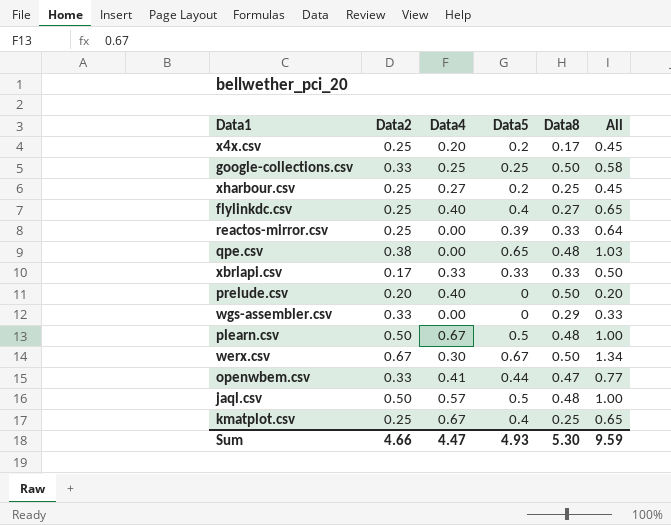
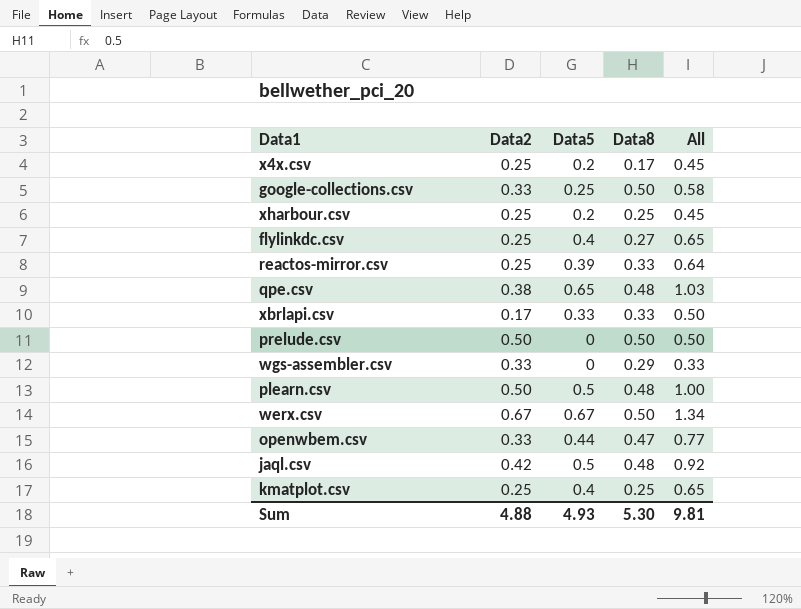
column Data4 | position: 3 -> none
prelude.csv | Data2: 0.20 -> 0.50
prelude.csv | All: 0.20 -> 0.50
jaql.csv | Data2: 0.50 -> 0.42
jaql.csv | All: 1.00 -> 0.92
Sum | Data2: 4.66 -> 4.88
Sum | All: 9.59 -> 9.81

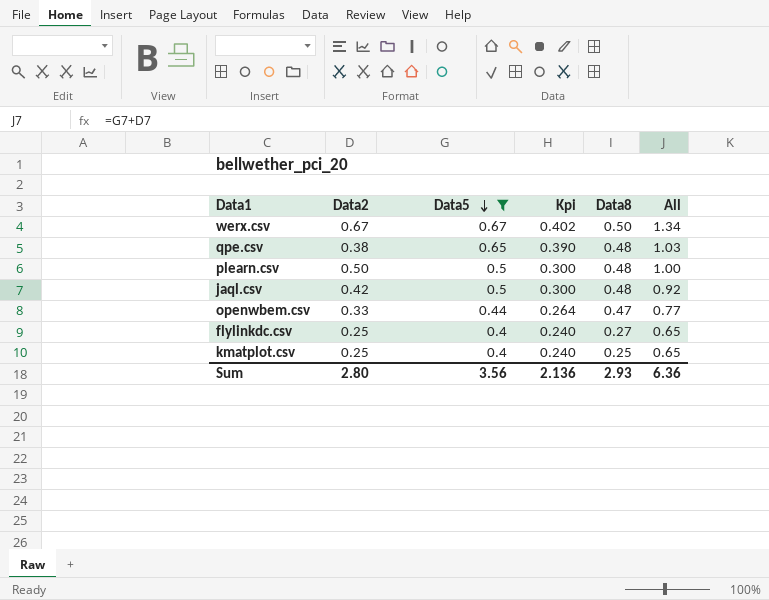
filter: none -> Data5 >= 0.4
row order: none -> Data5 descending
column Kpi | formula: none -> [Data5] * 0.6
Sum | Data2: 4.88 -> 2.80
Sum | Data5: 4.93 -> 3.56
Sum | Data8: 5.30 -> 2.93
Sum | All: 9.81 -> 6.36

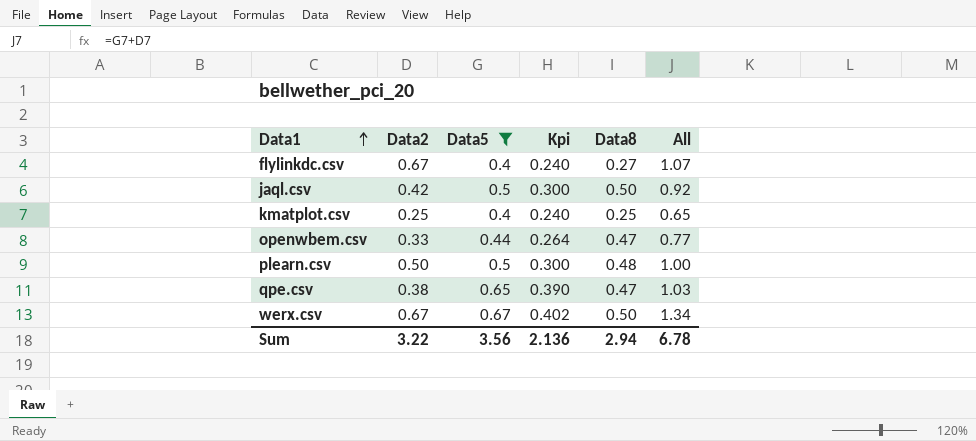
row order: Data5 descending -> Data1 ascending
flylinkdc.csv | Data2: 0.25 -> 0.67
flylinkdc.csv | All: 0.65 -> 1.07
jaql.csv | Data8: 0.48 -> 0.50
qpe.csv | Data8: 0.48 -> 0.47
Sum | Data2: 2.80 -> 3.22
Sum | Data8: 2.93 -> 2.94
Sum | All: 6.36 -> 6.78

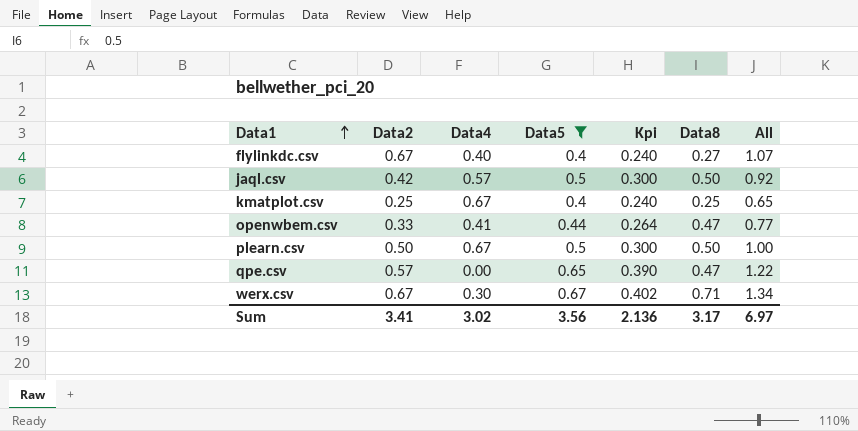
column Data4 | position: none -> 3
plearn.csv | Data8: 0.48 -> 0.50
qpe.csv | Data2: 0.38 -> 0.57
qpe.csv | All: 1.03 -> 1.22
werx.csv | Data8: 0.50 -> 0.71
Sum | Data2: 3.22 -> 3.41
Sum | Data8: 2.94 -> 3.17
Sum | All: 6.78 -> 6.97

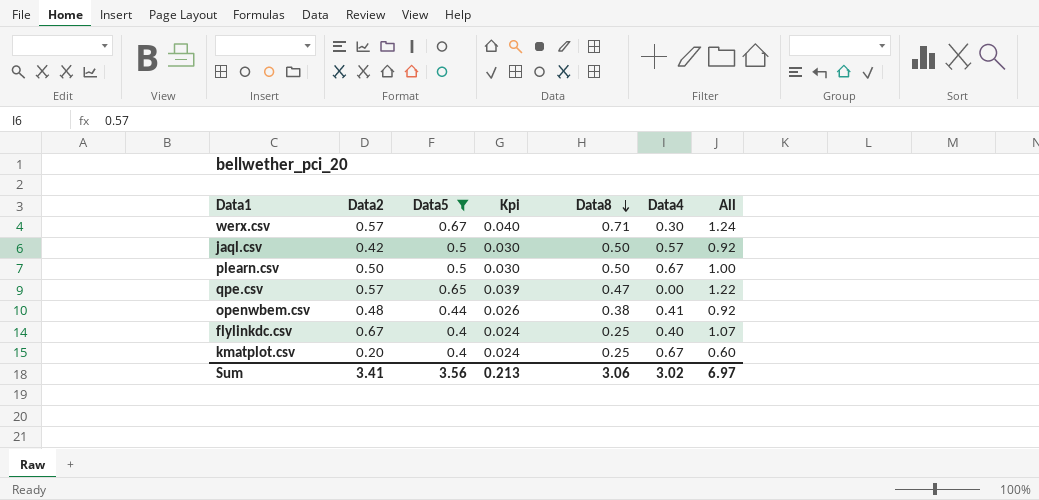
row order: Data1 ascending -> Data8 descending
column Kpi | formula: [Data5] * 0.6 -> [Data5] * 0.06
column Data4 | position: 3 -> 6
werx.csv | Data2: 0.67 -> 0.57
werx.csv | All: 1.34 -> 1.24
openwbem.csv | Data2: 0.33 -> 0.48
openwbem.csv | Data8: 0.47 -> 0.38
openwbem.csv | All: 0.77 -> 0.92
flylinkdc.csv | Data8: 0.27 -> 0.25
kmatplot.csv | Data2: 0.25 -> 0.20
kmatplot.csv | All: 0.65 -> 0.60
Sum | Kpi: 2.136 -> 0.213
Sum | Data8: 3.17 -> 3.06

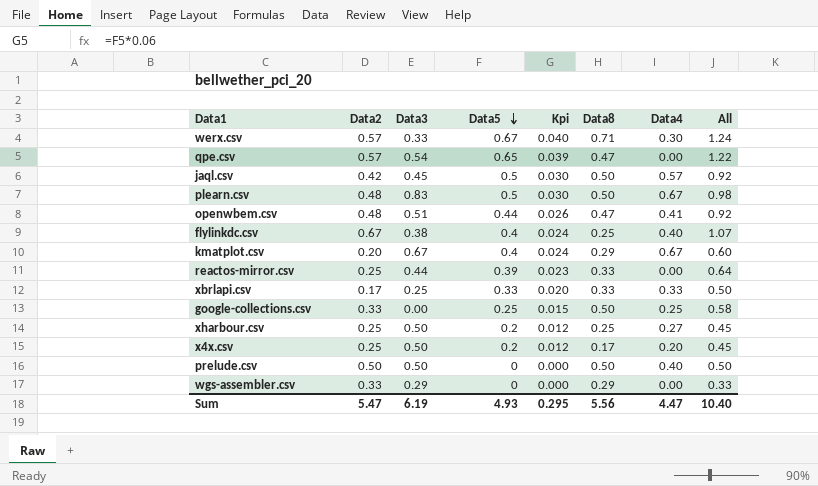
filter: Data5 >= 0.4 -> none
row order: Data8 descending -> Data5 descending
column Data3 | position: none -> 3
plearn.csv | Data2: 0.50 -> 0.48
plearn.csv | All: 1.00 -> 0.98
openwbem.csv | Data8: 0.38 -> 0.47
kmatplot.csv | Data8: 0.25 -> 0.29
Sum | Data2: 3.41 -> 5.47
Sum | Data5: 3.56 -> 4.93
Sum | Kpi: 0.213 -> 0.295
Sum | Data8: 3.06 -> 5.56
Sum | Data4: 3.02 -> 4.47
Sum | All: 6.97 -> 10.40

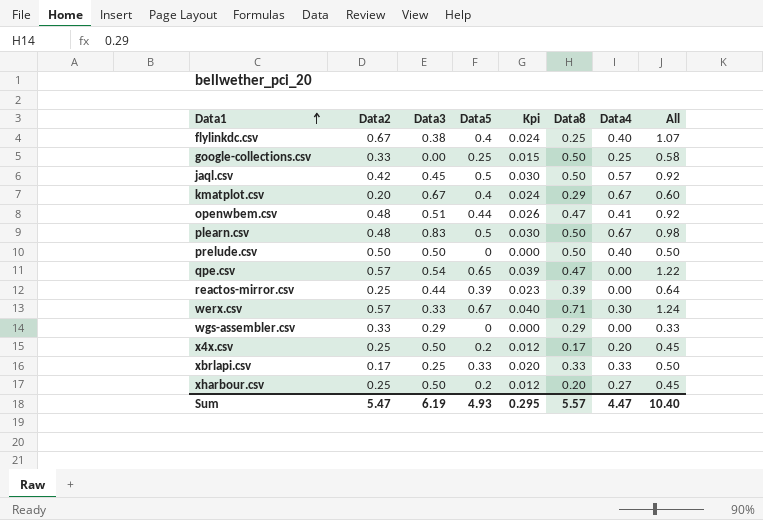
row order: Data5 descending -> Data1 ascending
reactos-mirror.csv | Data8: 0.33 -> 0.39
xharbour.csv | Data8: 0.25 -> 0.20
Sum | Data8: 5.56 -> 5.57

